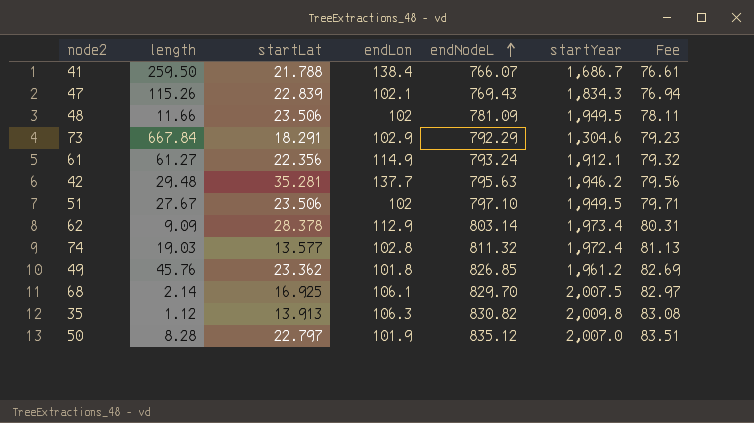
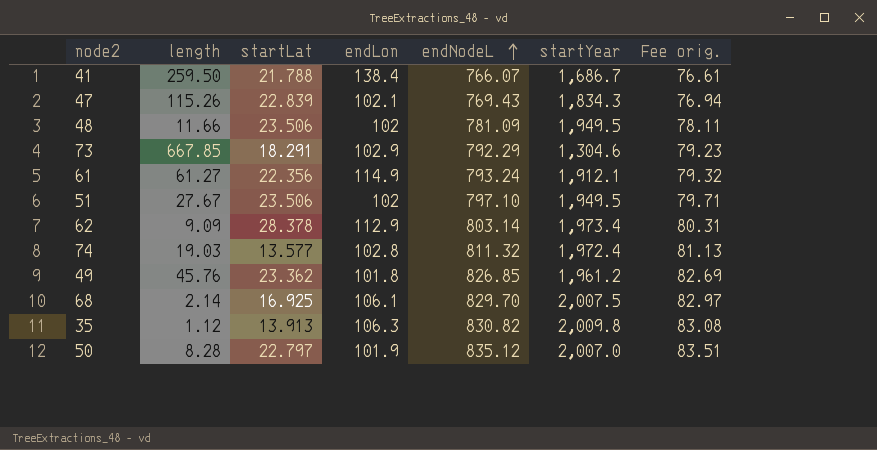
column name: Fee -> Fee orig.
row 42: 29.48 | 35.281 | 137.7 | 795.63 | 1,946.2 | 79.56 -> none
73 | length: 667.84 -> 667.85

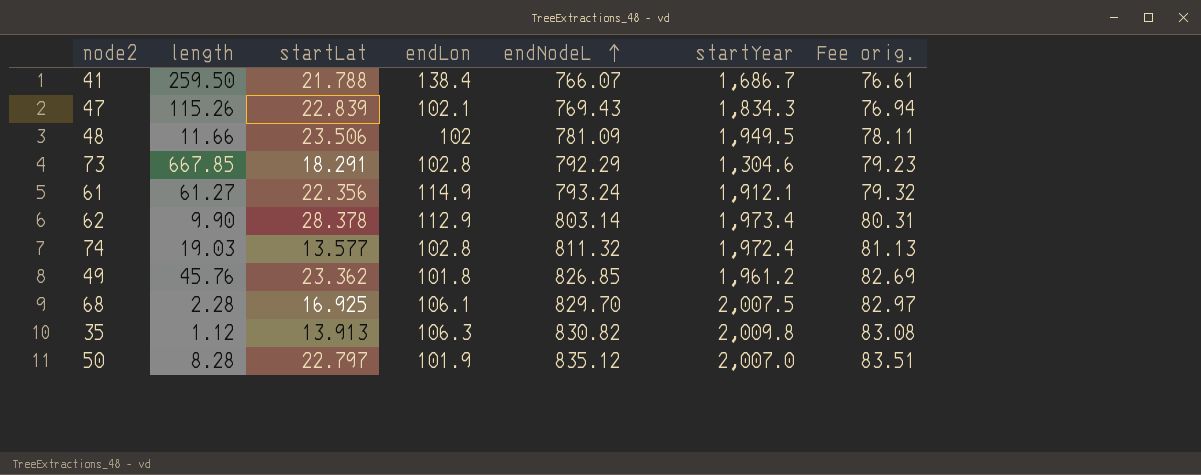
row 51: 27.67 | 23.506 | 102 | 797.10 | 1,949.5 | 79.71 -> none
73 | endLon: 102.9 -> 102.8
62 | length: 9.09 -> 9.90
68 | length: 2.14 -> 2.28

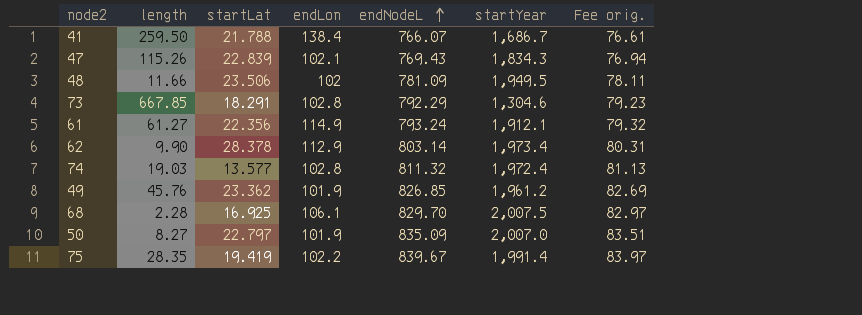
row 35: 1.12 | 13.913 | 106.3 | 830.82 | 2,009.8 | 83.08 -> none
49 | endLon: 101.8 -> 101.9
50 | length: 8.28 -> 8.27
50 | endNodeL: 835.12 -> 835.09
row 75: none -> 28.35 | 19.419 | 102.2 | 839.67 | 1,991.4 | 83.97

